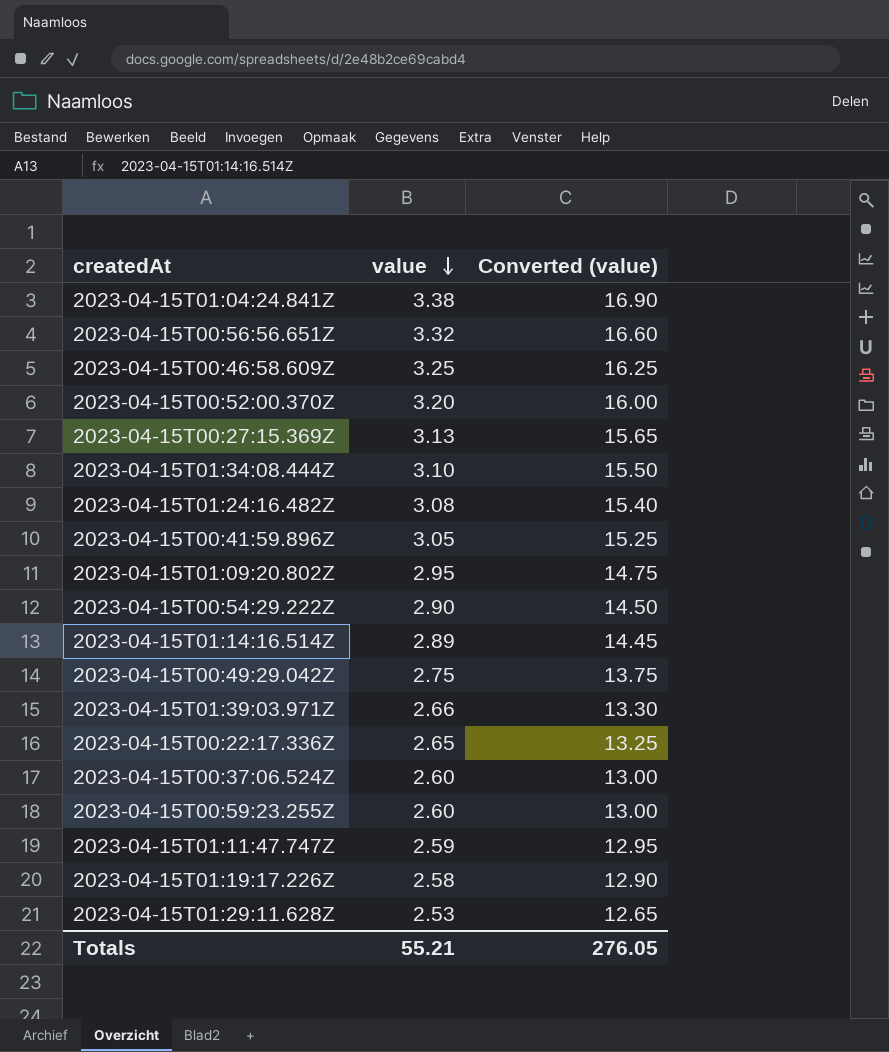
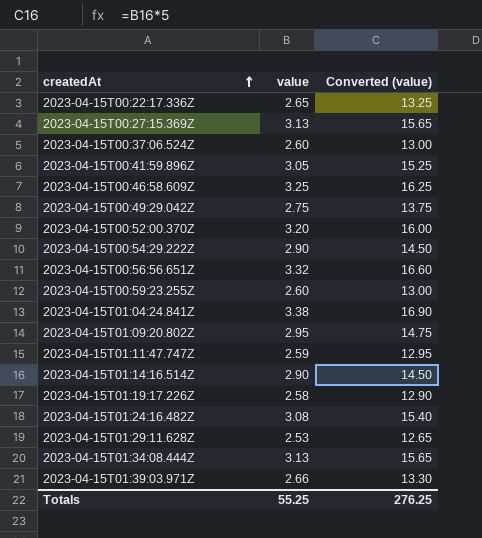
row order: value descending -> createdAt ascending
2023-04-15T01:14:16.514Z | value: 2.89 -> 2.90
2023-04-15T01:14:16.514Z | Converted (value): 14.45 -> 14.50
2023-04-15T01:34:08.444Z | value: 3.10 -> 3.13
2023-04-15T01:34:08.444Z | Converted (value): 15.50 -> 15.65
Totals | value: 55.21 -> 55.25
Totals | Converted (value): 276.05 -> 276.25

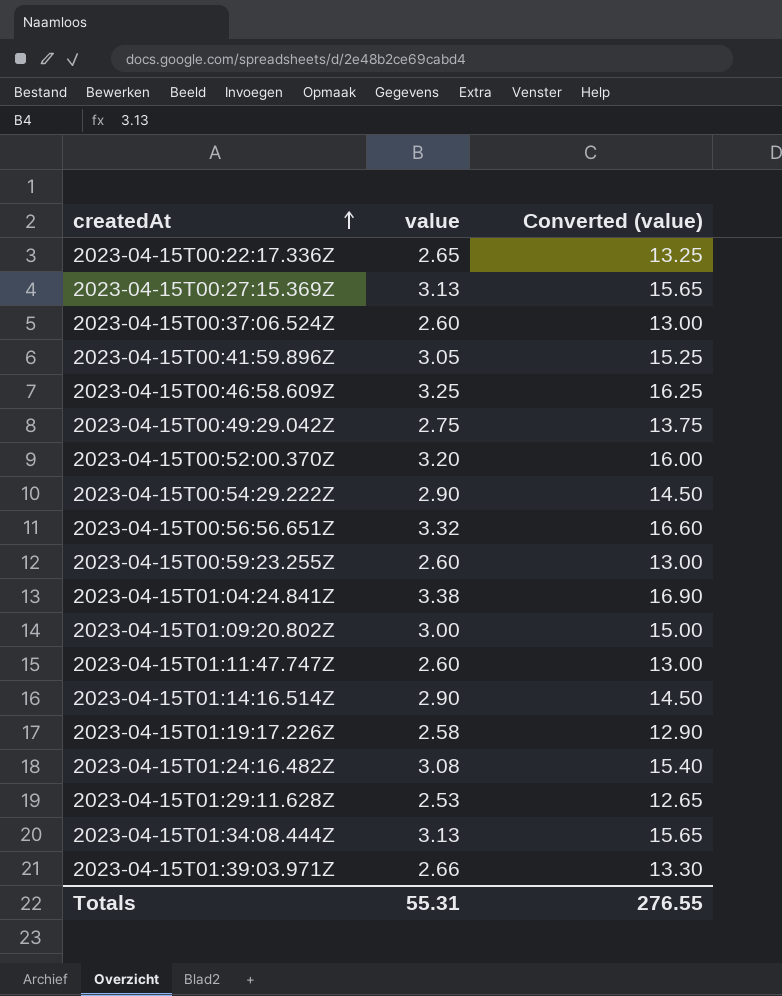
2023-04-15T01:09:20.802Z | value: 2.95 -> 3.00
2023-04-15T01:09:20.802Z | Converted (value): 14.75 -> 15.00
2023-04-15T01:11:47.747Z | value: 2.59 -> 2.60
2023-04-15T01:11:47.747Z | Converted (value): 12.95 -> 13.00
Totals | value: 55.25 -> 55.31
Totals | Converted (value): 276.25 -> 276.55

